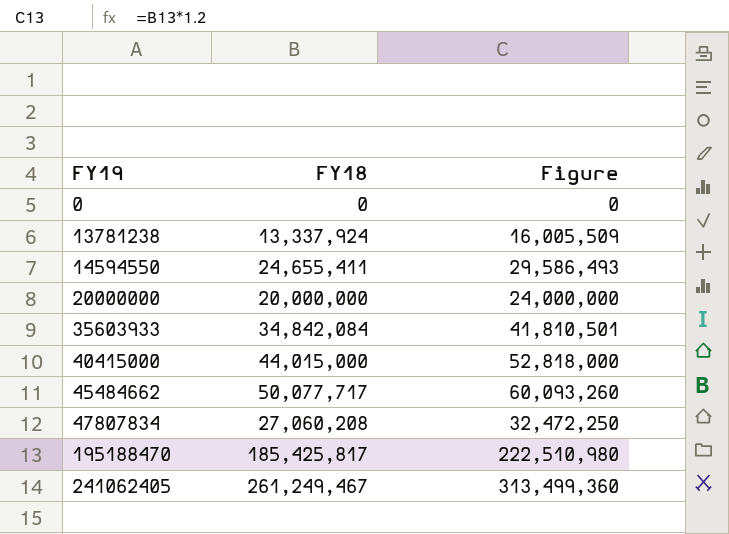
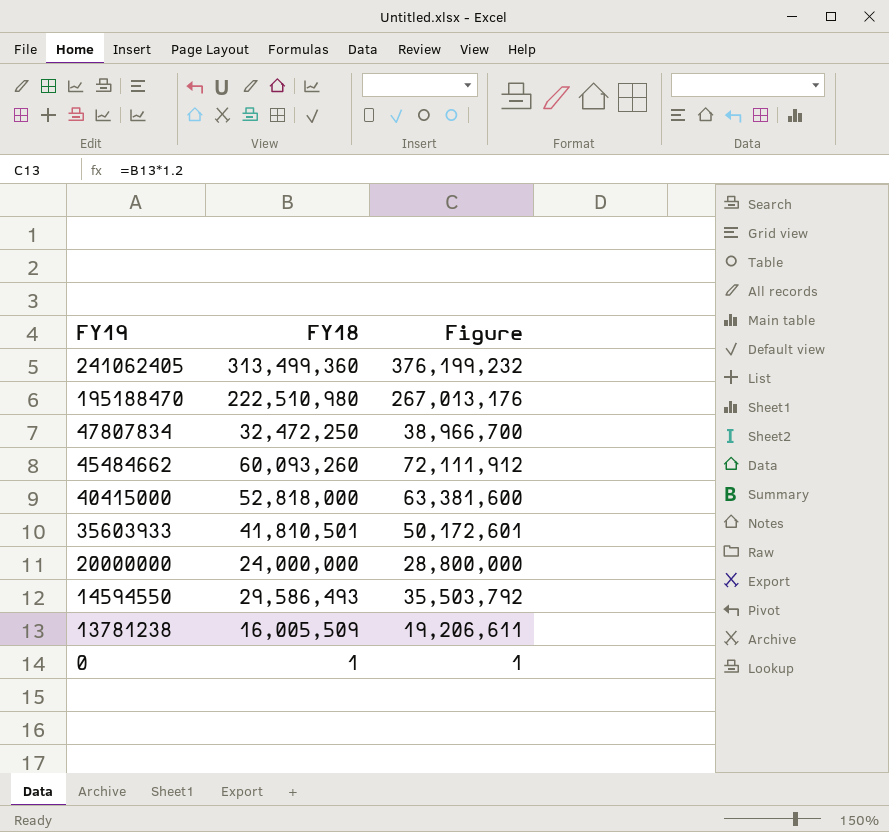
row order: FY19 ascending -> FY19 descending
241062405 | FY18: 261,249,467 -> 313,499,360
241062405 | Figure: 313,499,360 -> 376,199,232
195188470 | FY18: 185,425,817 -> 222,510,980
195188470 | Figure: 222,510,980 -> 267,013,176
47807834 | FY18: 27,060,208 -> 32,472,250
47807834 | Figure: 32,472,250 -> 38,966,700
45484662 | FY18: 50,077,717 -> 60,093,260
45484662 | Figure: 60,093,260 -> 72,111,912
40415000 | FY18: 44,015,000 -> 52,818,000
40415000 | Figure: 52,818,000 -> 63,381,600
35603933 | FY18: 34,842,084 -> 41,810,501
35603933 | Figure: 41,810,501 -> 50,172,601
20000000 | FY18: 20,000,000 -> 24,000,000
20000000 | Figure: 24,000,000 -> 28,800,000
14594550 | FY18: 24,655,411 -> 29,586,493
14594550 | Figure: 29,586,493 -> 35,503,792
13781238 | FY18: 13,337,924 -> 16,005,509
13781238 | Figure: 16,005,509 -> 19,206,611
0 | FY18: 0 -> 1
0 | Figure: 0 -> 1

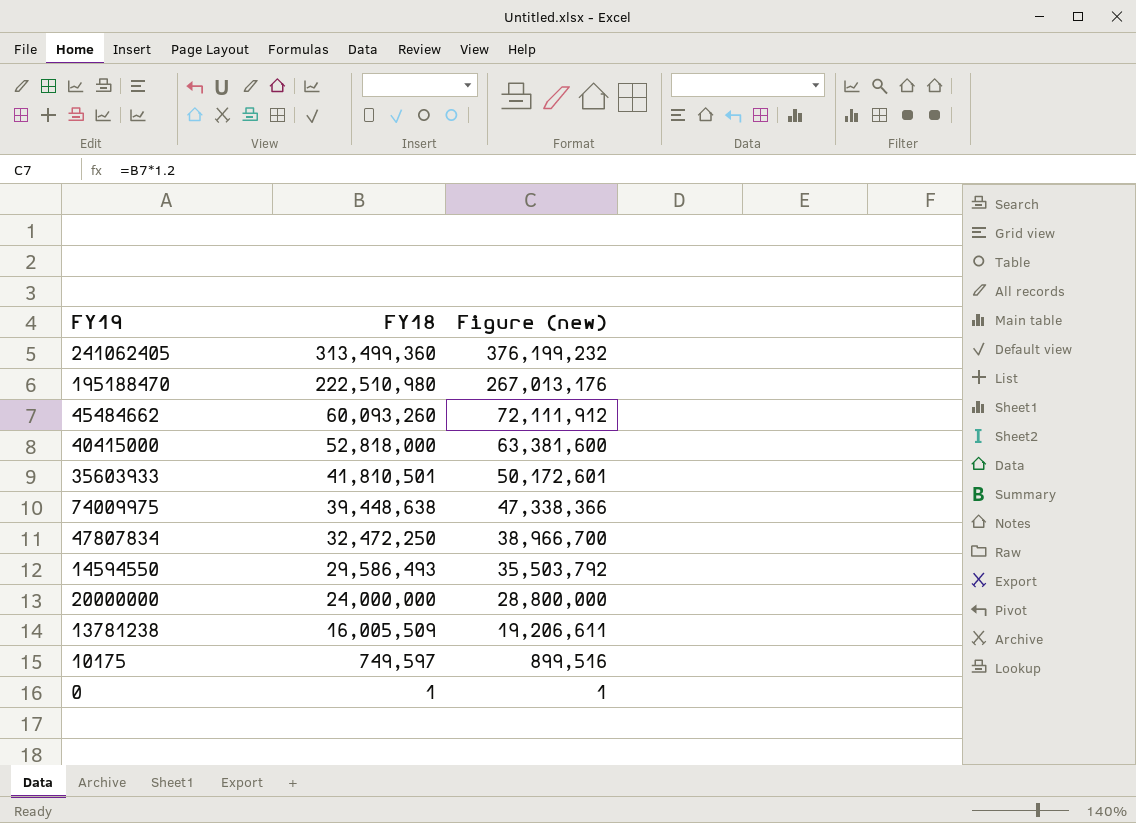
row order: FY19 descending -> FY18 descending
column name: Figure -> Figure (new)
row 74009975: none -> 39,448,638 | 47,338,366
row 10175: none -> 749,597 | 899,516

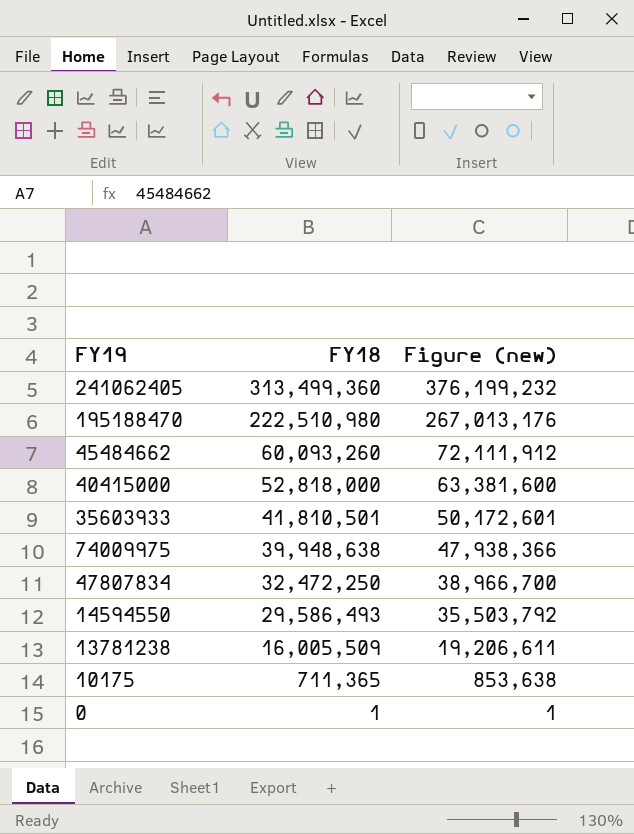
row 20000000: 24,000,000 | 28,800,000 -> none
74009975 | FY18: 39,448,638 -> 39,948,638
74009975 | Figure (new): 47,338,366 -> 47,938,366
10175 | FY18: 749,597 -> 711,365
10175 | Figure (new): 899,516 -> 853,638

